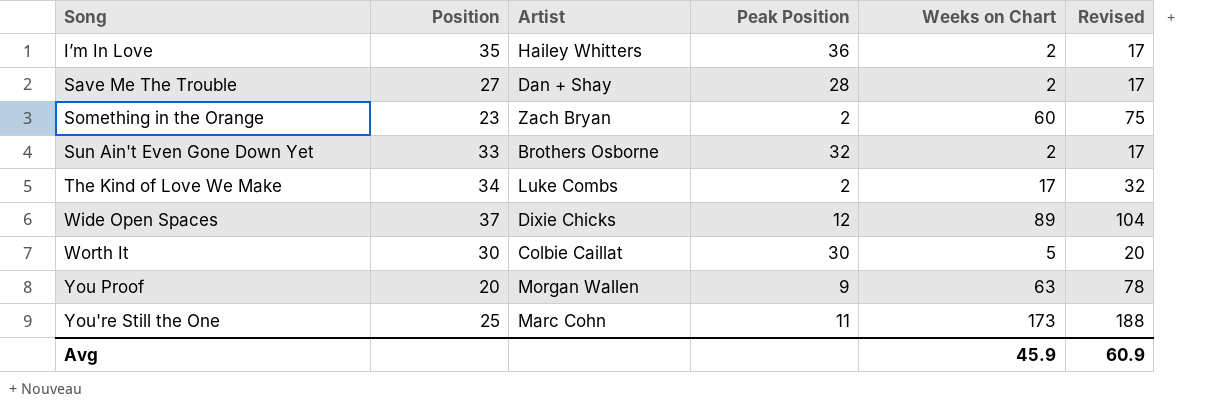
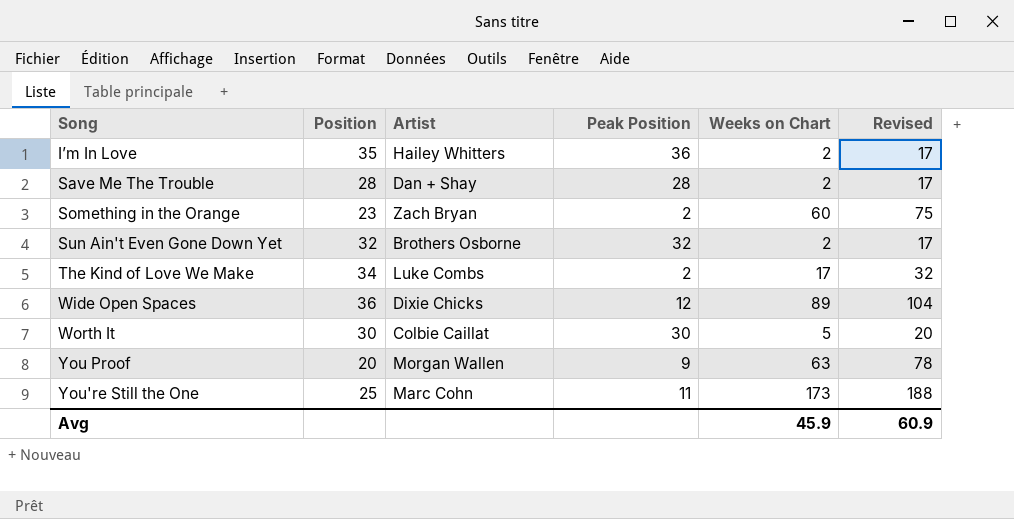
Save Me The Trouble | Position: 27 -> 28
Sun Ain't Even Gone Down Yet | Position: 33 -> 32
Wide Open Spaces | Position: 37 -> 36

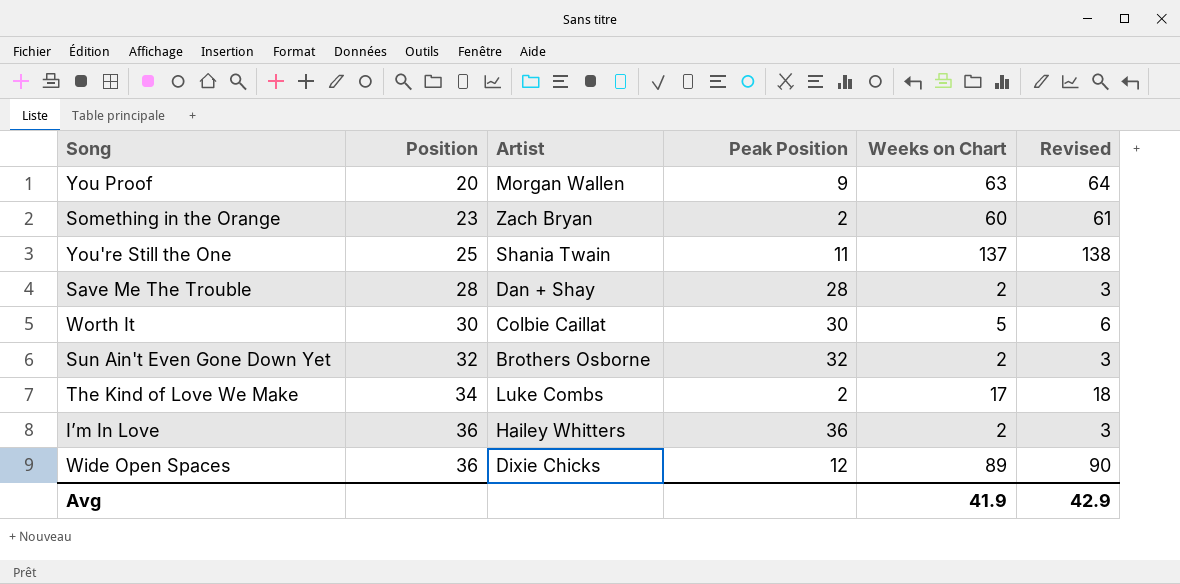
row order: Song ascending -> Position ascending
column Revised | formula: [Weeks on Chart] + 15 -> [Weeks on Chart] + 1
You're Still the One | Artist: Marc Cohn -> Shania Twain
You're Still the One | Weeks on Chart: 173 -> 137
I’m In Love | Position: 35 -> 36
Avg | Weeks on Chart: 45.9 -> 41.9
Avg | Revised: 60.9 -> 42.9

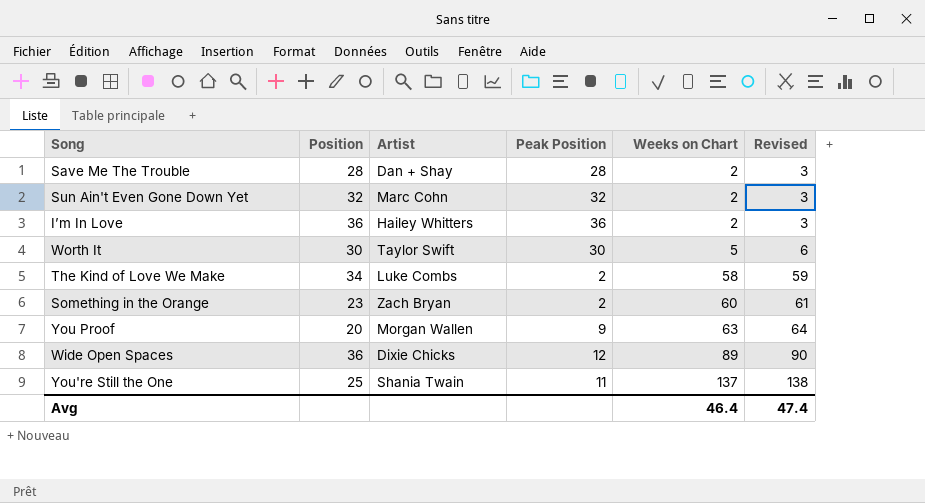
row order: Position ascending -> Weeks on Chart ascending
Sun Ain't Even Gone Down Yet | Artist: Brothers Osborne -> Marc Cohn
Worth It | Artist: Colbie Caillat -> Taylor Swift
The Kind of Love We Make | Weeks on Chart: 17 -> 58
The Kind of Love We Make | Revised: 18 -> 59
Avg | Weeks on Chart: 41.9 -> 46.4
Avg | Revised: 42.9 -> 47.4

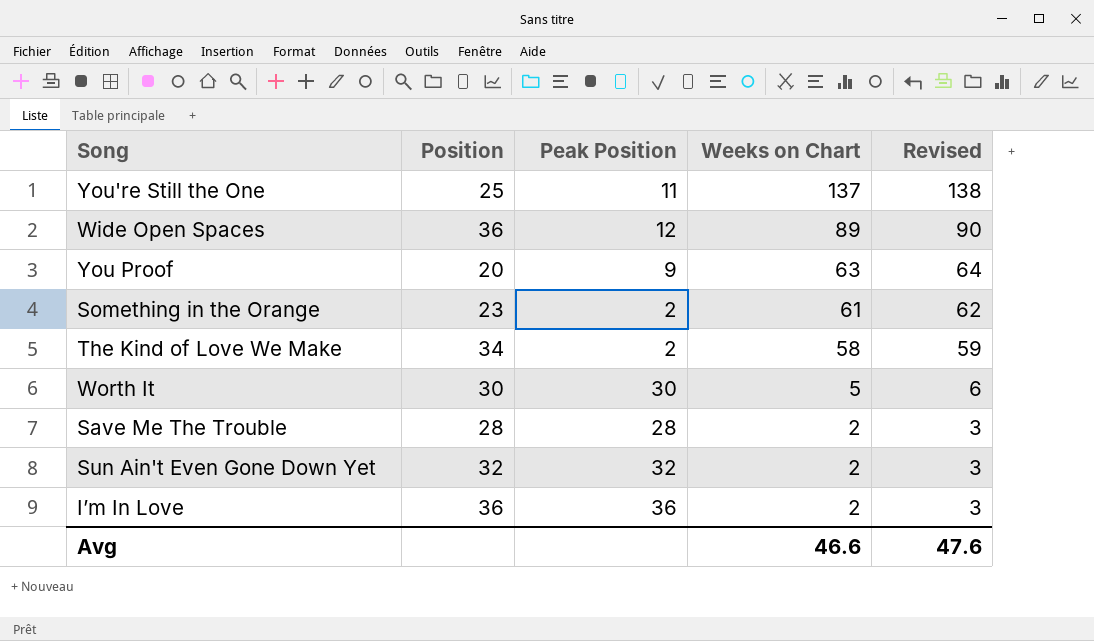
row order: Weeks on Chart ascending -> Weeks on Chart descending
column Artist | position: 3 -> none
Something in the Orange | Weeks on Chart: 60 -> 61
Something in the Orange | Revised: 61 -> 62
Avg | Weeks on Chart: 46.4 -> 46.6
Avg | Revised: 47.4 -> 47.6

